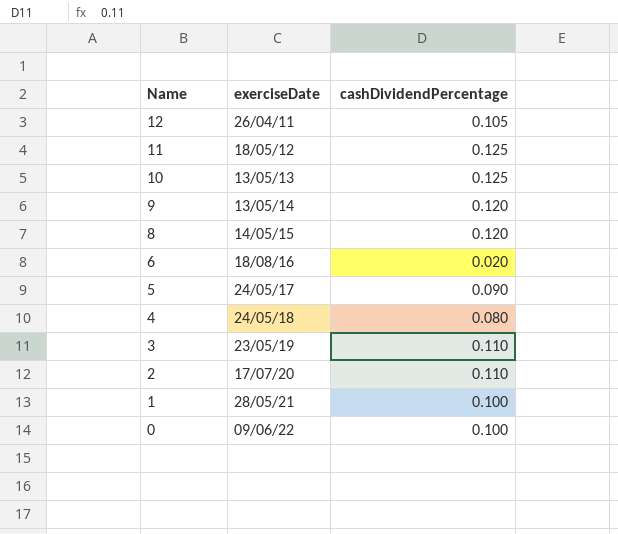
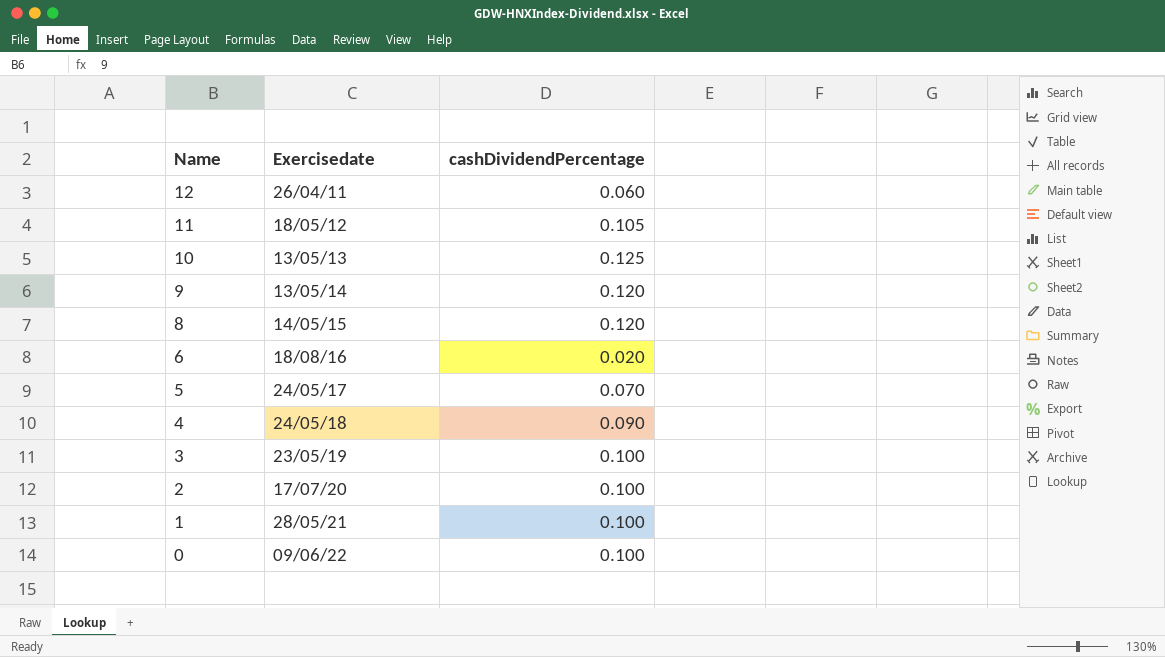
column name: exerciseDate -> Exercisedate
12 | cashDividendPercentage: 0.105 -> 0.060
11 | cashDividendPercentage: 0.125 -> 0.105
5 | cashDividendPercentage: 0.090 -> 0.070
4 | cashDividendPercentage: 0.080 -> 0.090
3 | cashDividendPercentage: 0.110 -> 0.100
2 | cashDividendPercentage: 0.110 -> 0.100

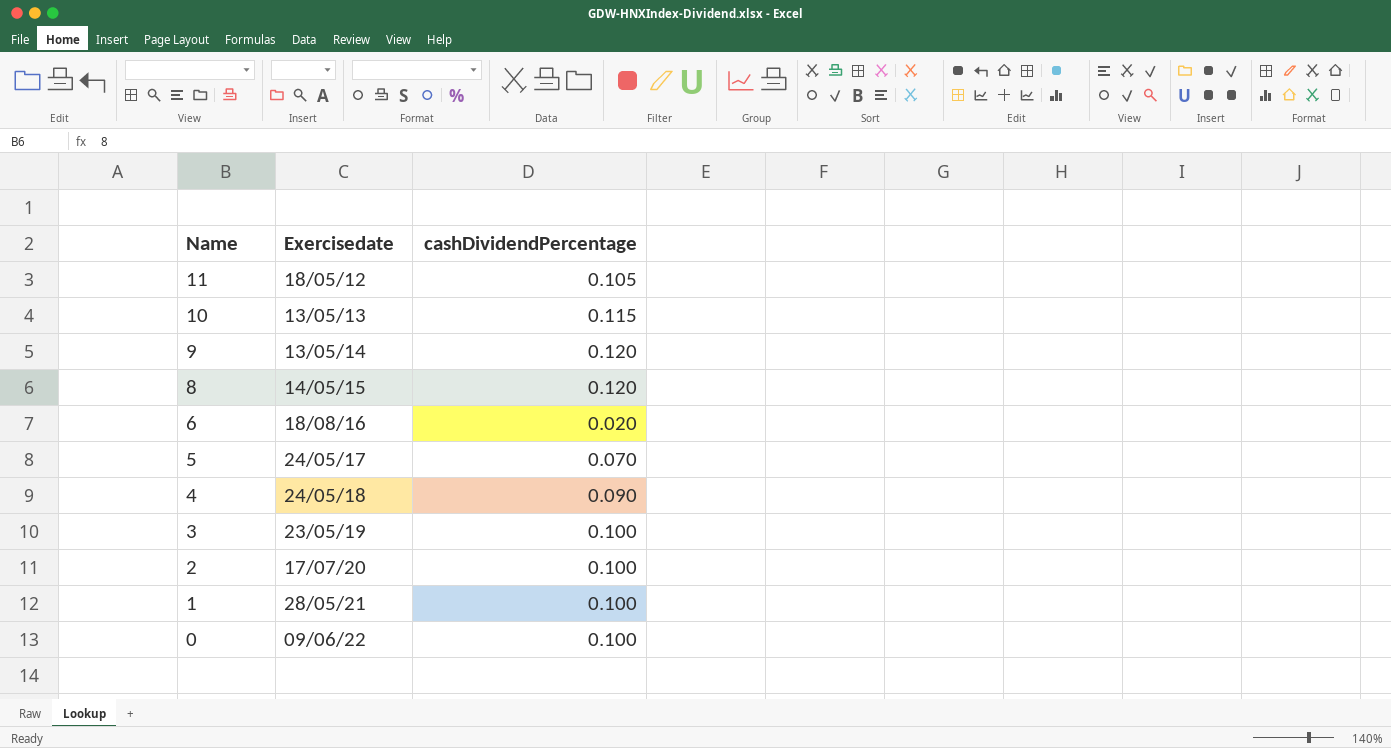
row 12: 26/04/11 | 0.060 -> none
10 | cashDividendPercentage: 0.125 -> 0.115

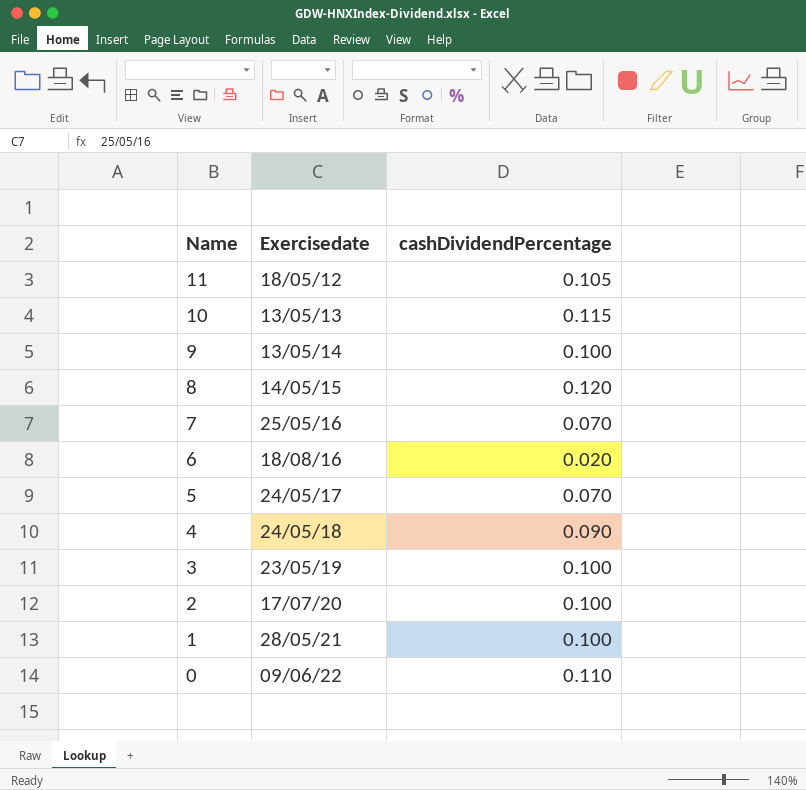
9 | cashDividendPercentage: 0.120 -> 0.100
row 7: none -> 25/05/16 | 0.070
0 | cashDividendPercentage: 0.100 -> 0.110

